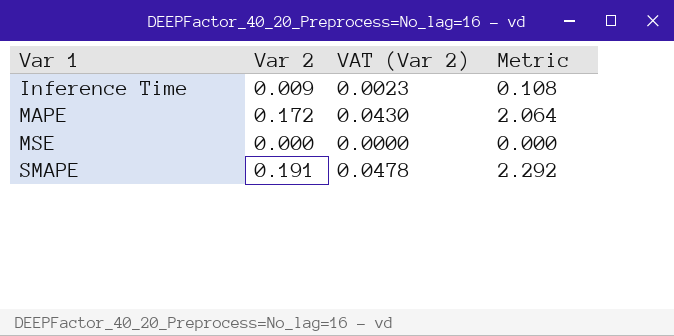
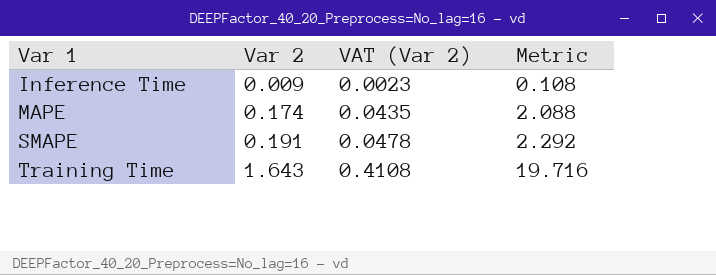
row MSE: 0.000 | 0.0000 | 0.000 -> none
MAPE | Var 2: 0.172 -> 0.174
MAPE | VAT (Var 2): 0.0430 -> 0.0435
MAPE | Metric: 2.064 -> 2.088
row Training Time: none -> 1.643 | 0.4108 | 19.716

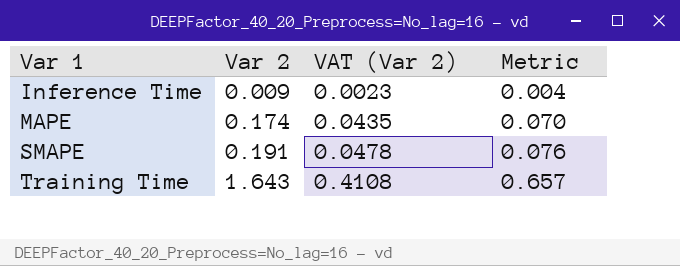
column Metric | formula: [Var 2] * 12 -> [Var 2] * 0.4

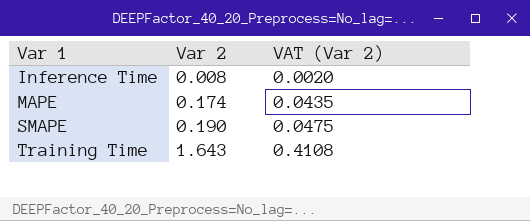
column Metric | formula: [Var 2] * 0.4 -> none
Inference Time | Var 2: 0.009 -> 0.008
Inference Time | VAT (Var 2): 0.0023 -> 0.0020
SMAPE | Var 2: 0.191 -> 0.190
SMAPE | VAT (Var 2): 0.0478 -> 0.0475

